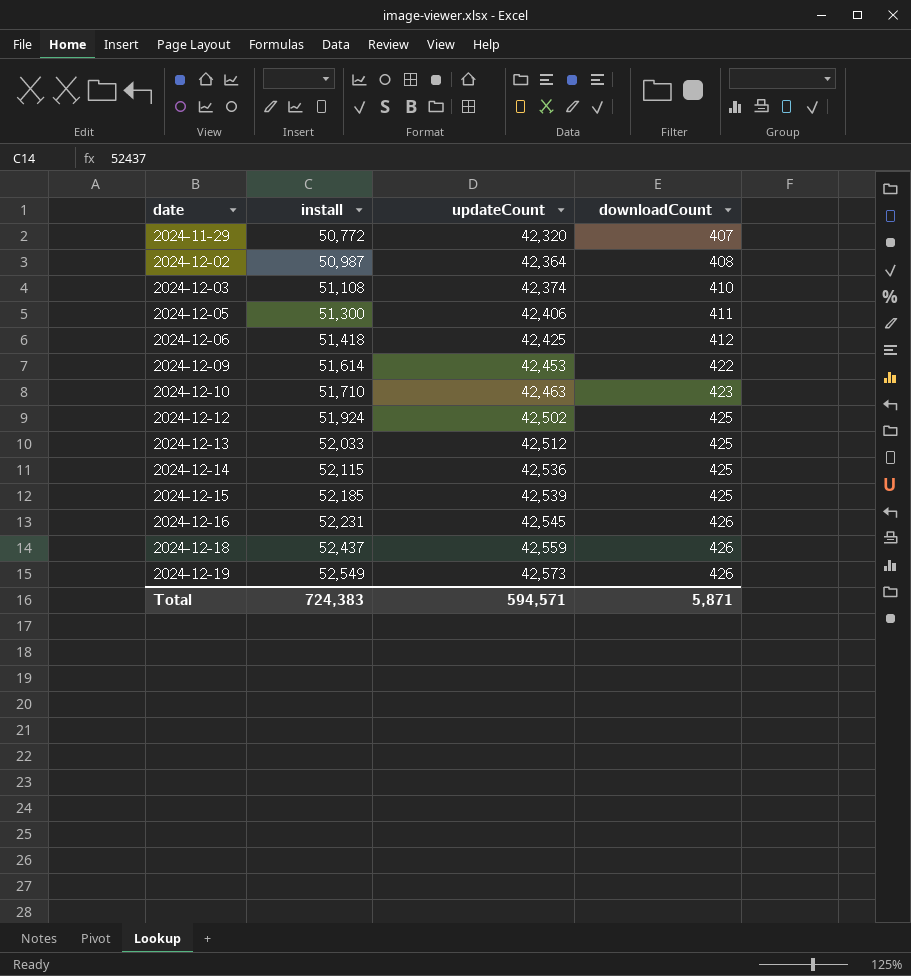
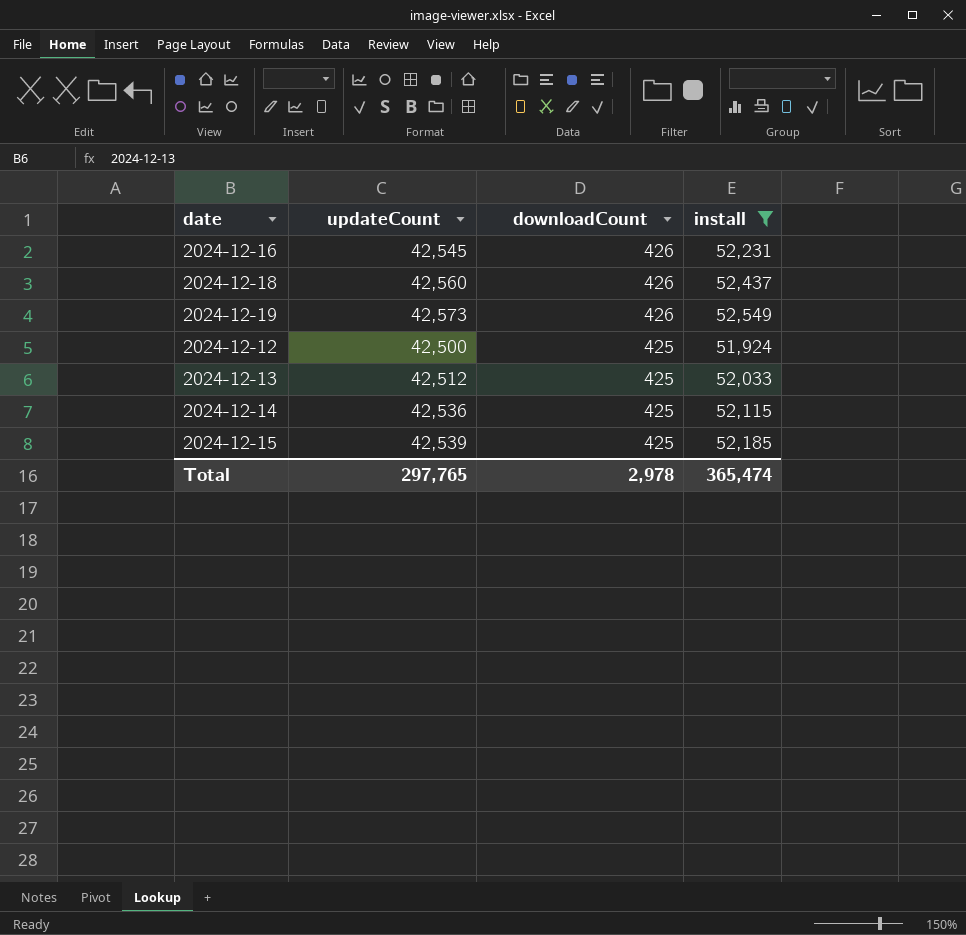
filter: none -> install >= 51,924
row order: date ascending -> downloadCount descending
column install | position: 2 -> 4
2024-12-18 | updateCount: 42,559 -> 42,560
2024-12-12 | updateCount: 42,502 -> 42,500
Total | updateCount: 594,571 -> 297,765
Total | downloadCount: 5,871 -> 2,978
Total | install: 724,383 -> 365,474

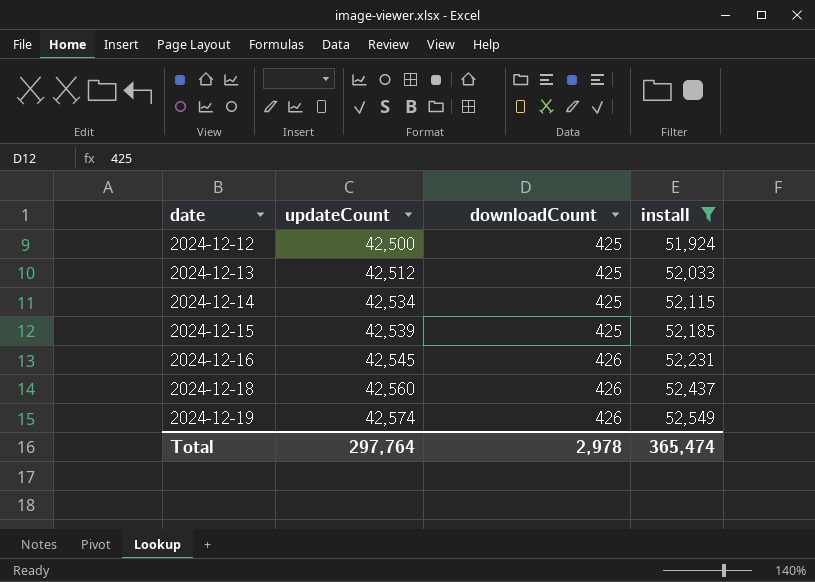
row order: downloadCount descending -> date ascending
2024-12-14 | updateCount: 42,536 -> 42,534
2024-12-19 | updateCount: 42,573 -> 42,574
Total | updateCount: 297,765 -> 297,764

